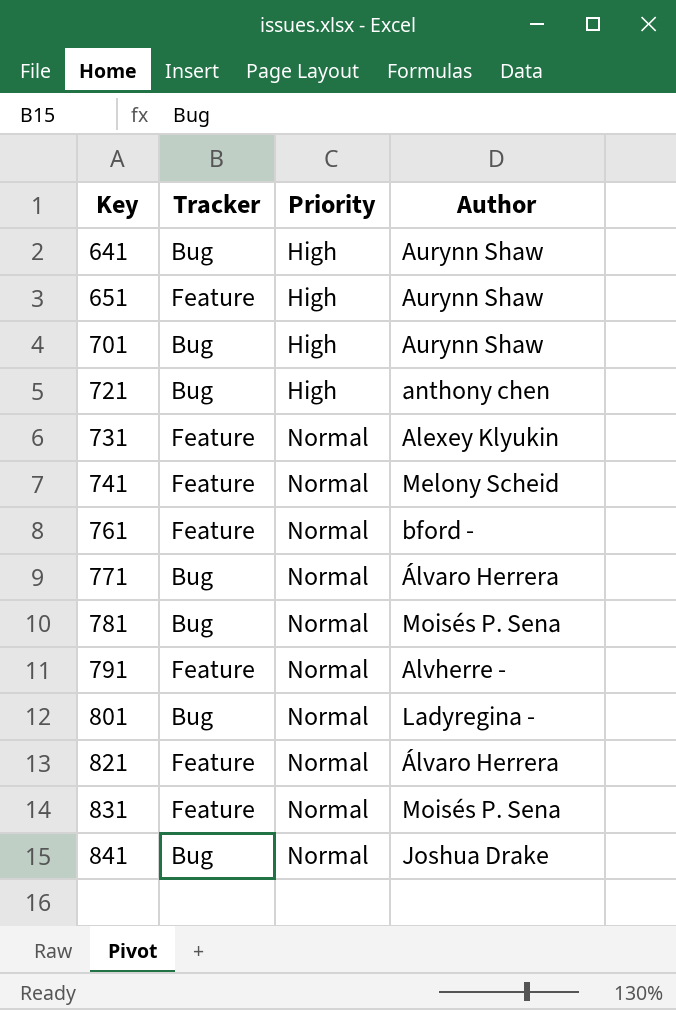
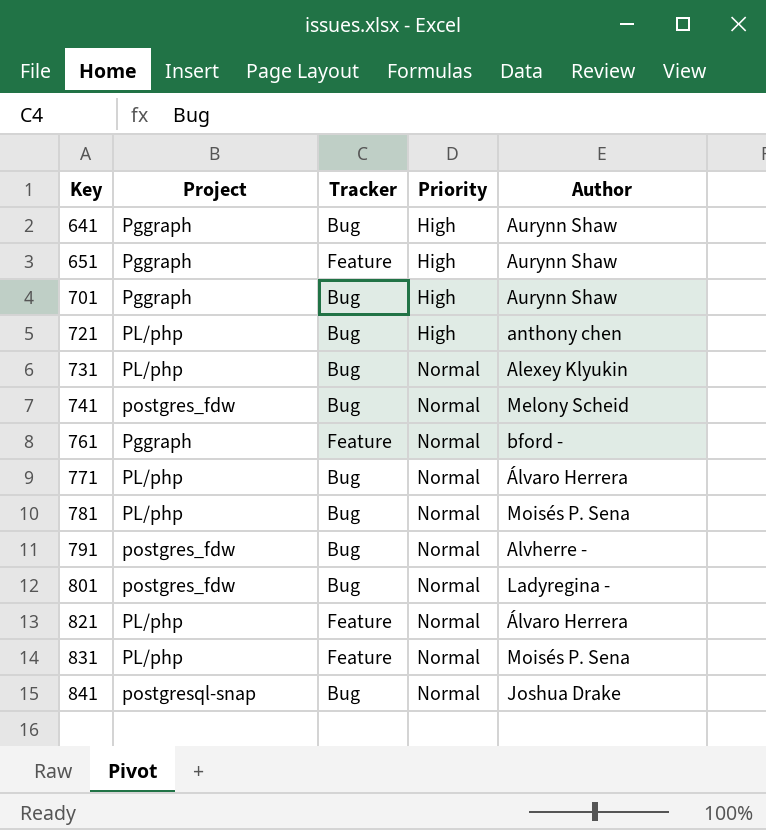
column Project | position: none -> 2
731 | Tracker: Feature -> Bug
741 | Tracker: Feature -> Bug
791 | Tracker: Feature -> Bug

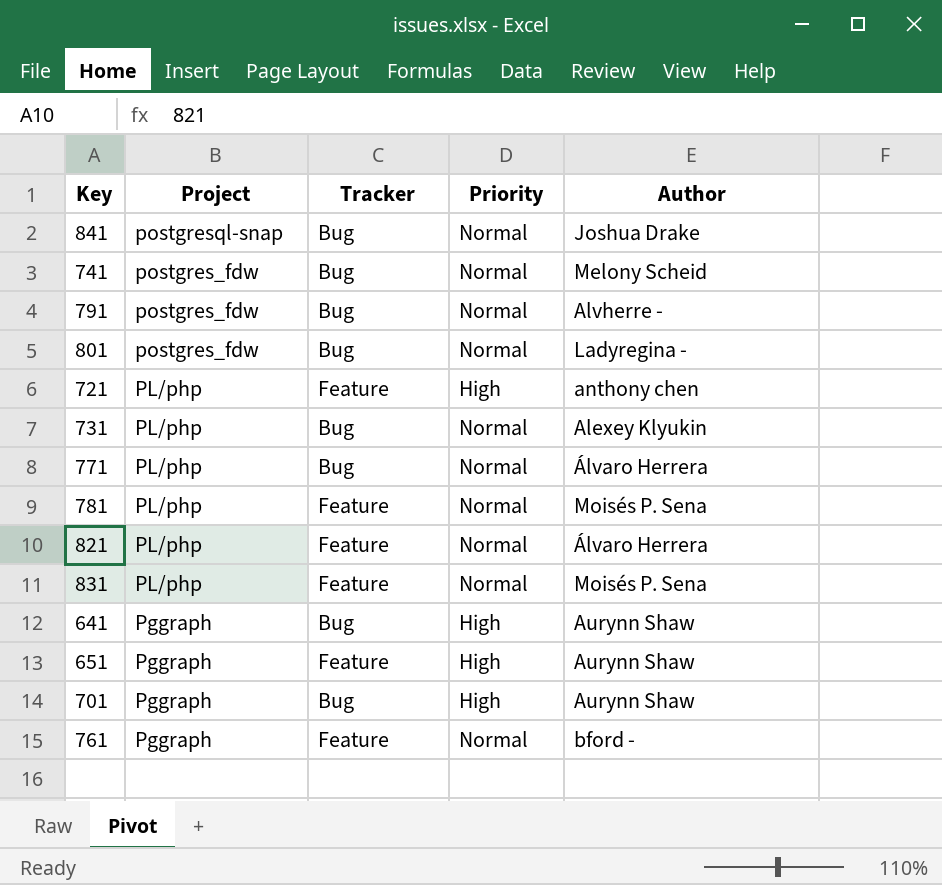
row order: Key ascending -> Project descending
721 | Tracker: Bug -> Feature
781 | Tracker: Bug -> Feature

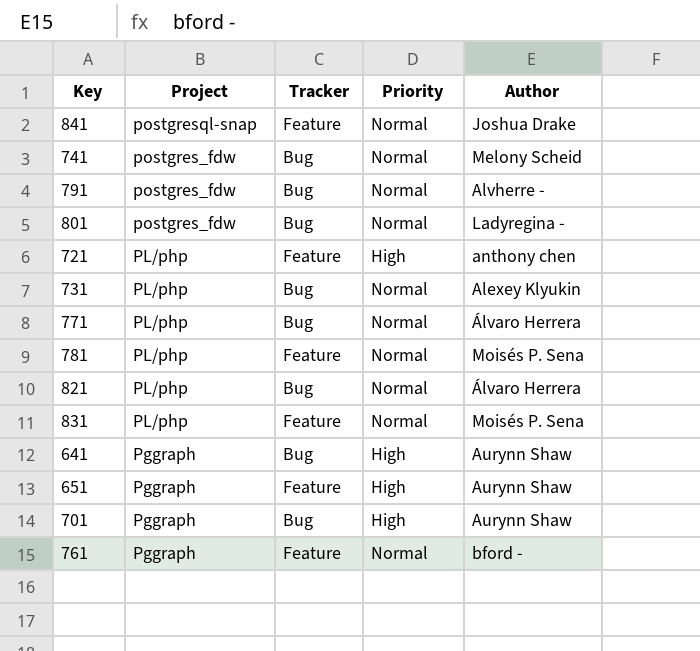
841 | Tracker: Bug -> Feature
821 | Tracker: Feature -> Bug

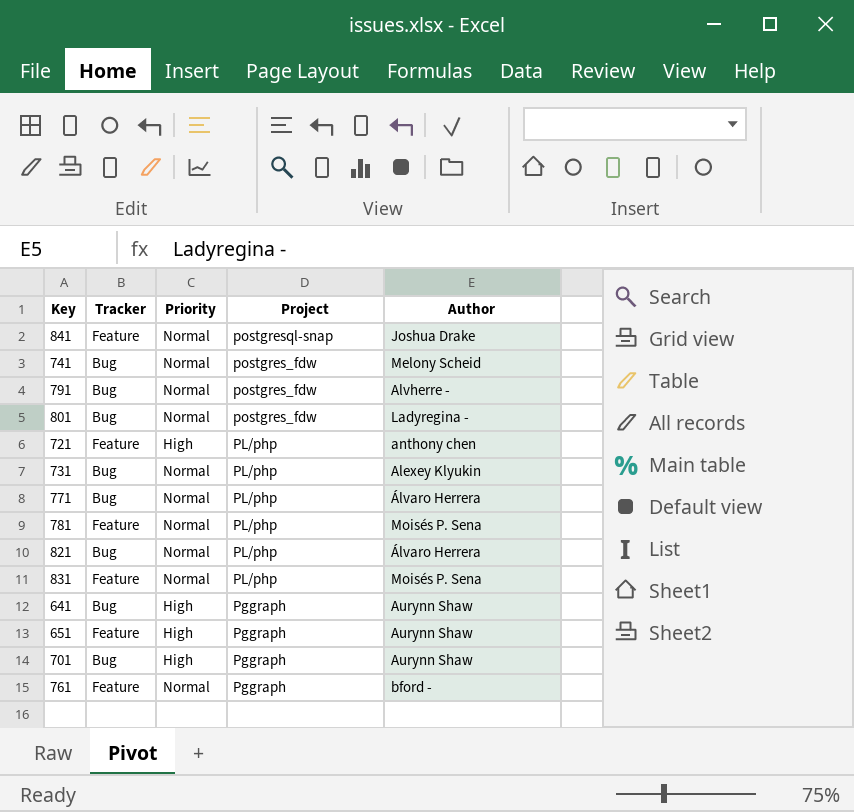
column Project | position: 2 -> 4

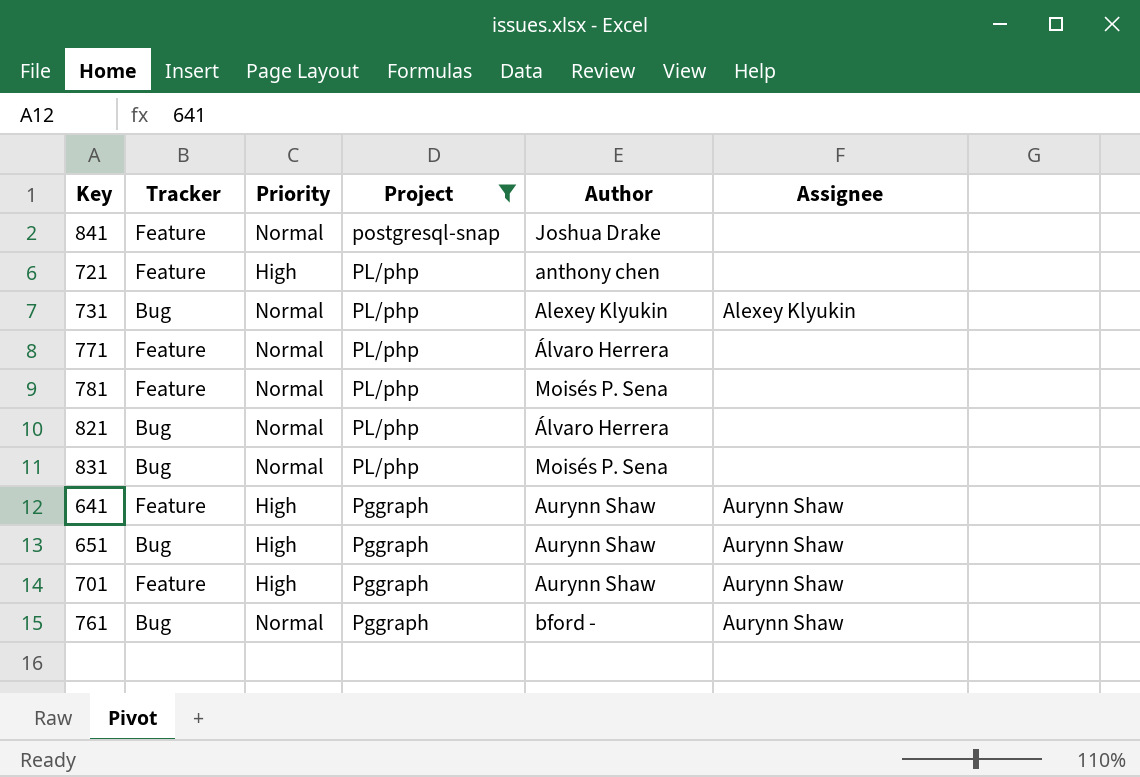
filter: none -> Project != postgres_fdw
column Assignee | position: none -> 6
771 | Tracker: Bug -> Feature
831 | Tracker: Feature -> Bug
641 | Tracker: Bug -> Feature
651 | Tracker: Feature -> Bug
701 | Tracker: Bug -> Feature
761 | Tracker: Feature -> Bug

